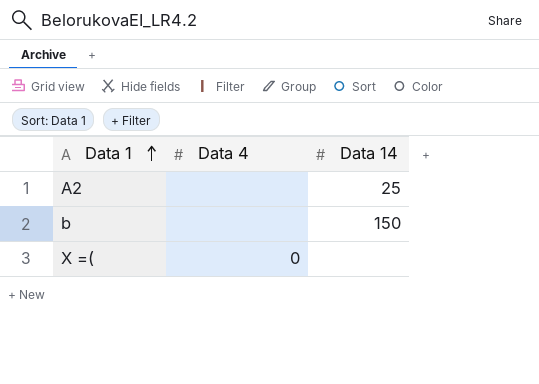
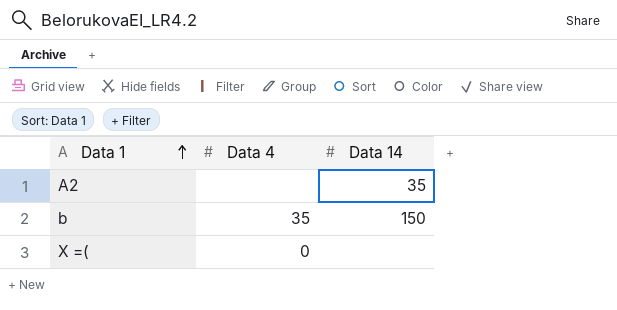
A2 | Data 14: 25 -> 35
b | Data 4: none -> 35

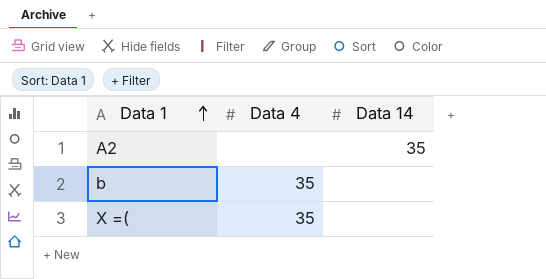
b | Data 14: 150 -> none
X =( | Data 4: 0 -> 35

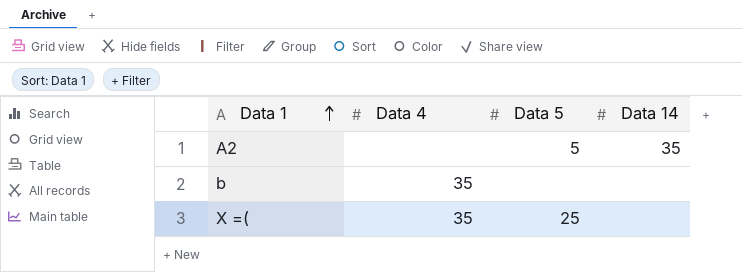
column Data 5 | position: none -> 3

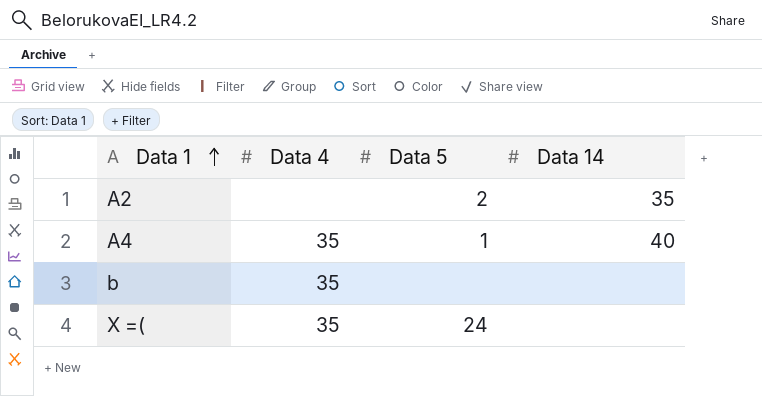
A2 | Data 5: 5 -> 2
row A4: none -> 35 | 1 | 40
X =( | Data 5: 25 -> 24

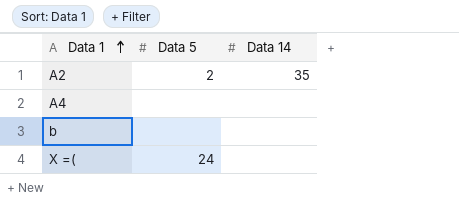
column Data 4 | position: 2 -> none
A4 | Data 5: 1 -> none
A4 | Data 14: 40 -> none

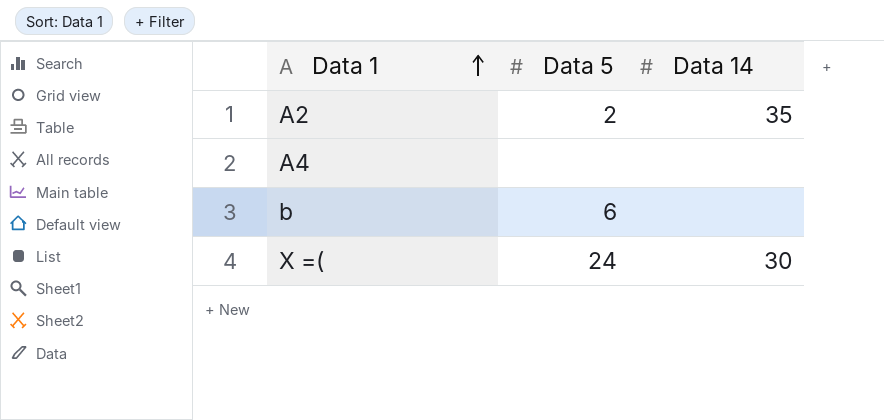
b | Data 5: none -> 6
X =( | Data 14: none -> 30

